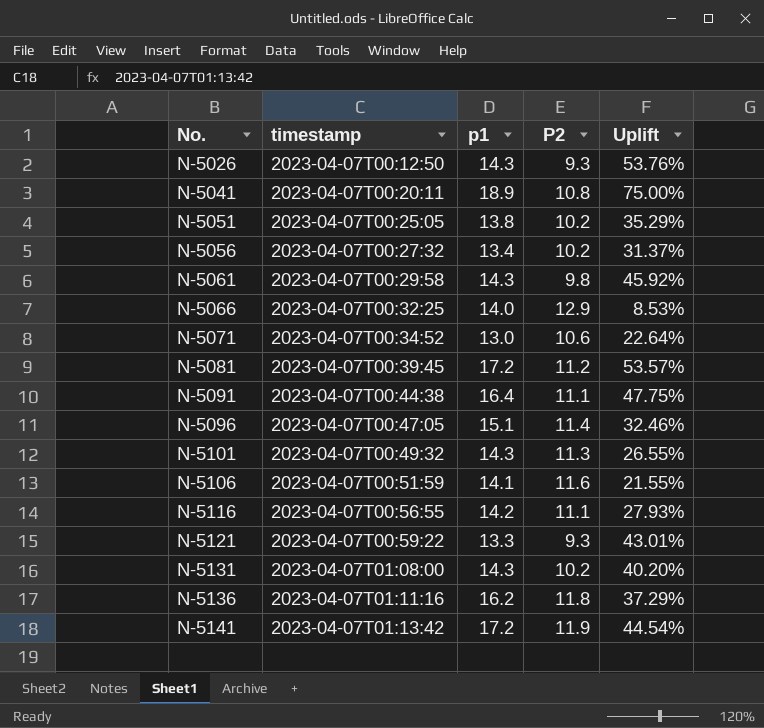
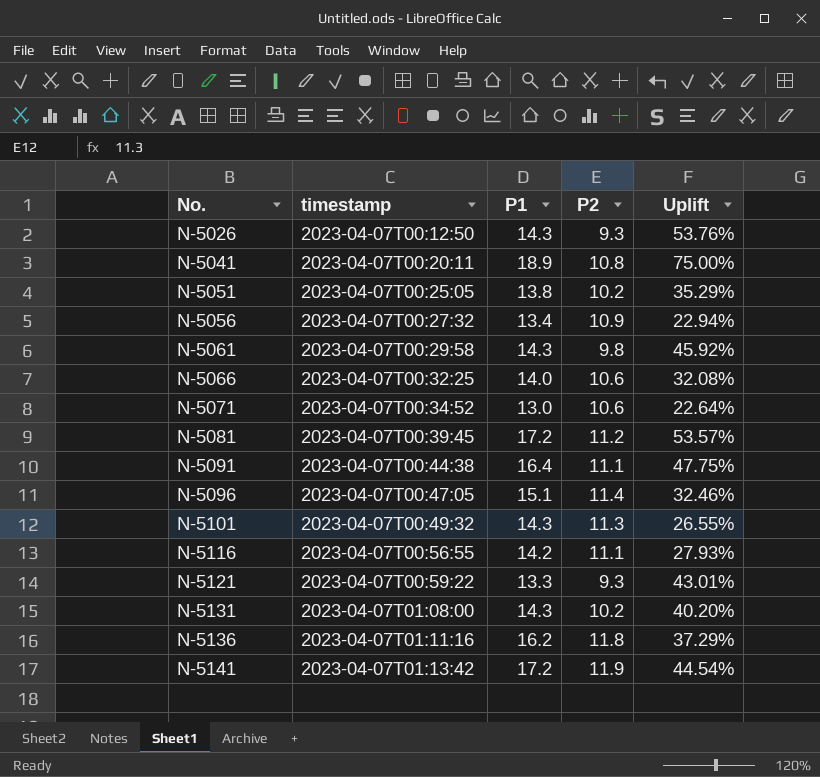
column name: p1 -> P1
row N-5106: 2023-04-07T00:51:59 | 14.1 | 11.6 | 21.55% -> none
N-5056 | P2: 10.2 -> 10.9
N-5056 | Uplift: 31.37% -> 22.94%
N-5066 | P2: 12.9 -> 10.6
N-5066 | Uplift: 8.53% -> 32.08%

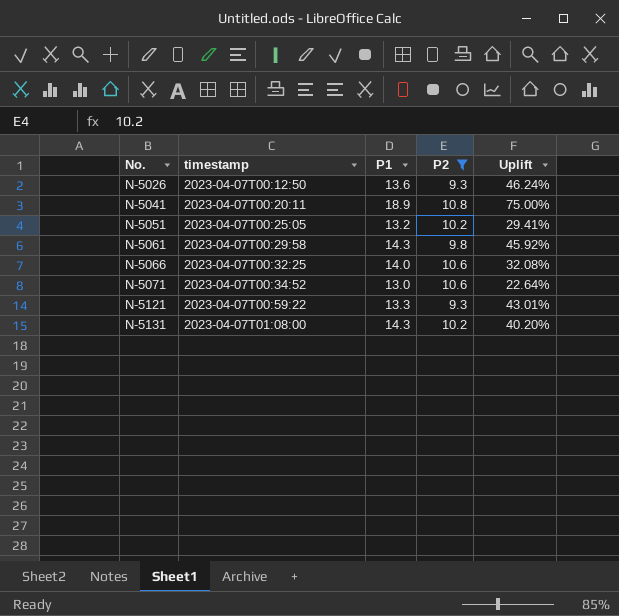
filter: none -> P2 <= 10.8
N-5026 | P1: 14.3 -> 13.6
N-5026 | Uplift: 53.76% -> 46.24%
N-5051 | P1: 13.8 -> 13.2
N-5051 | Uplift: 35.29% -> 29.41%

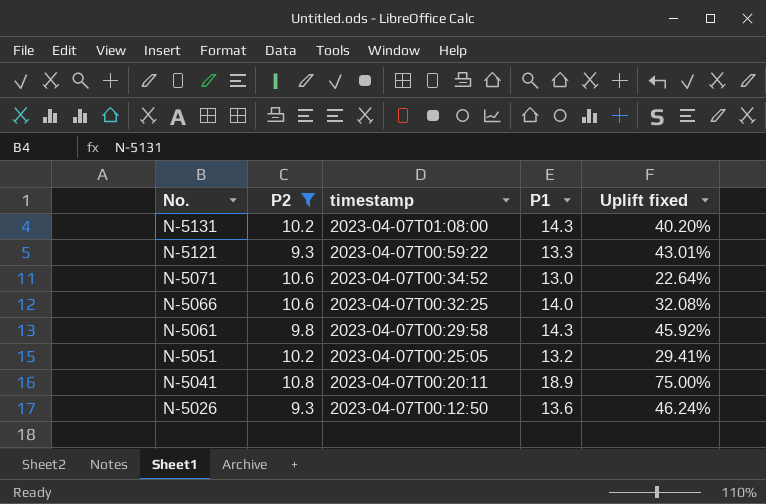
row order: No. ascending -> No. descending
column P2 | position: 4 -> 2
column name: Uplift -> Uplift fixed

